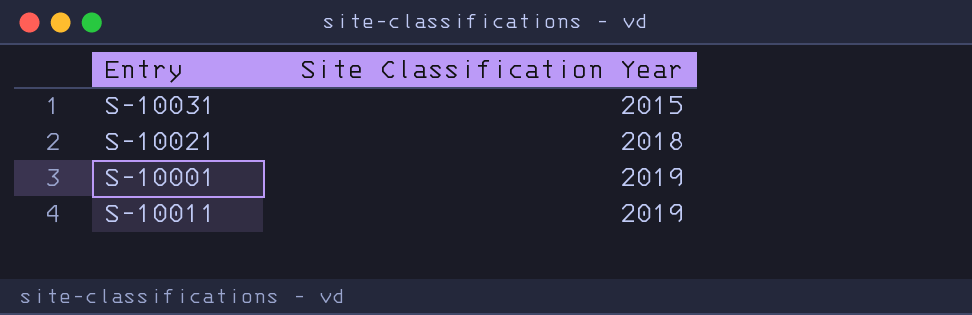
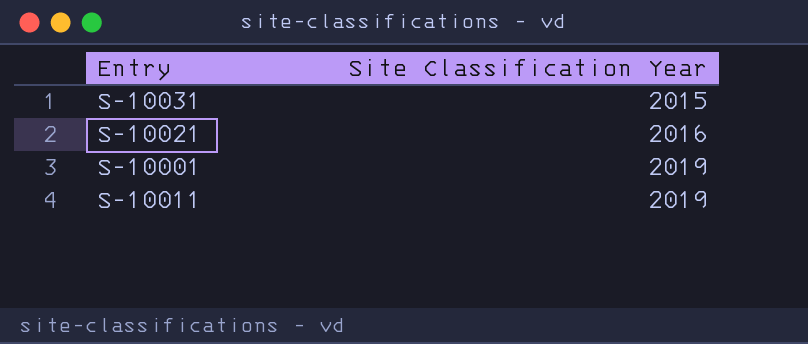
S-10021 | Site Classification Year: 2018 -> 2016

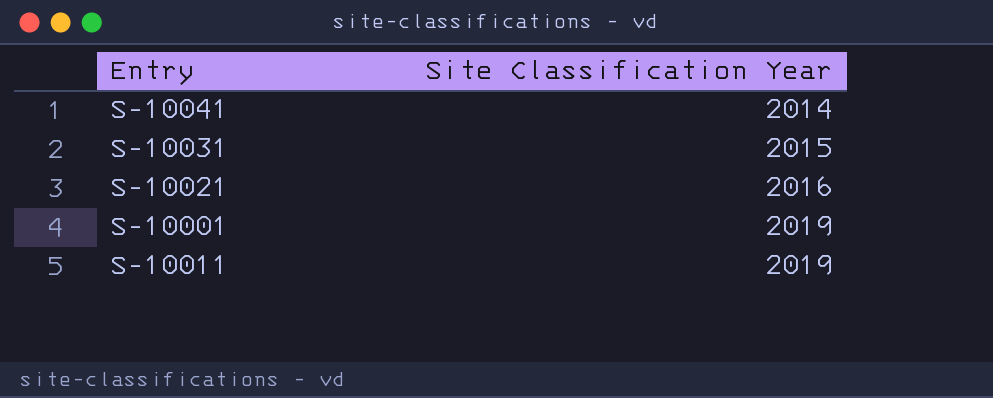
row S-10041: none -> 2014

